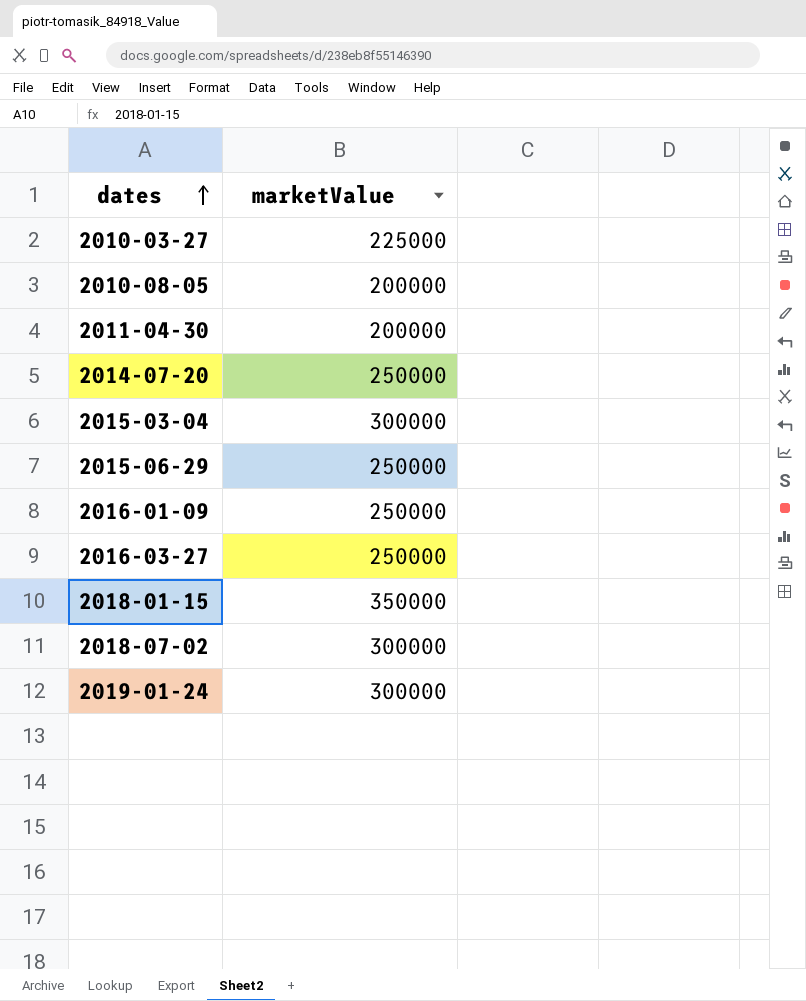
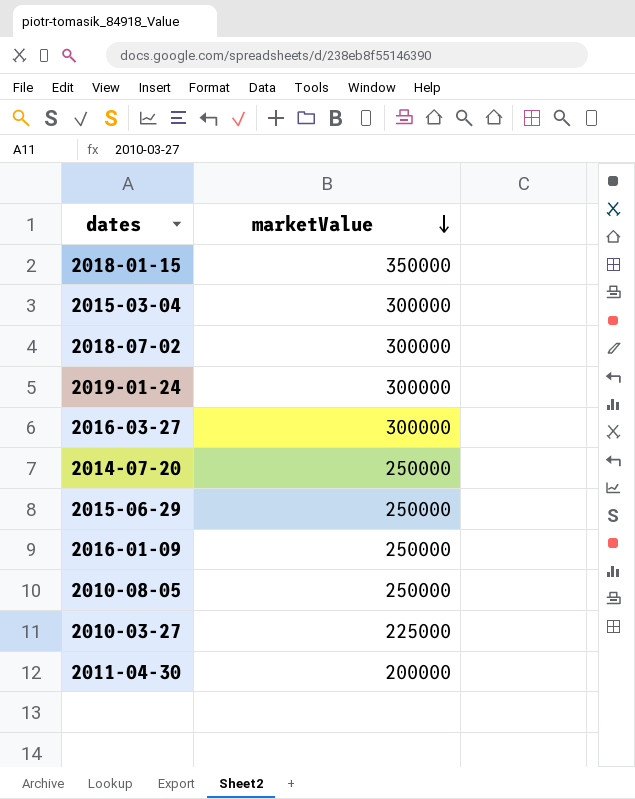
row order: dates ascending -> marketValue descending
2016-03-27 | marketValue: 250000 -> 300000
2010-08-05 | marketValue: 200000 -> 250000

